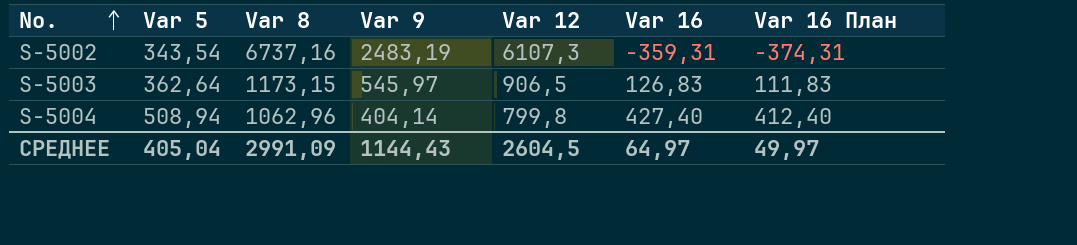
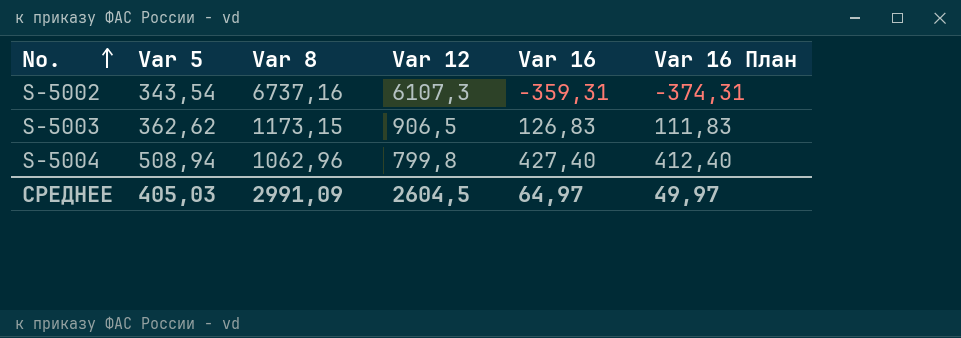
column Var 9 | position: 4 -> none
S-5003 | Var 5: 362,64 -> 362,62
СРЕДНЕЕ | Var 5: 405,04 -> 405,03

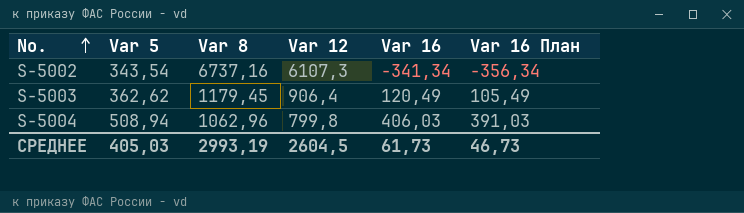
S-5002 | Var 16: -359,31 -> -341,34
S-5002 | Var 16 План: -374,31 -> -356,34
S-5003 | Var 8: 1173,15 -> 1179,45
S-5003 | Var 12: 906,5 -> 906,4
S-5003 | Var 16: 126,83 -> 120,49
S-5003 | Var 16 План: 111,83 -> 105,49
S-5004 | Var 16: 427,40 -> 406,03
S-5004 | Var 16 План: 412,40 -> 391,03
СРЕДНЕЕ | Var 8: 2991,09 -> 2993,19
СРЕДНЕЕ | Var 16: 64,97 -> 61,73
СРЕДНЕЕ | Var 16 План: 49,97 -> 46,73

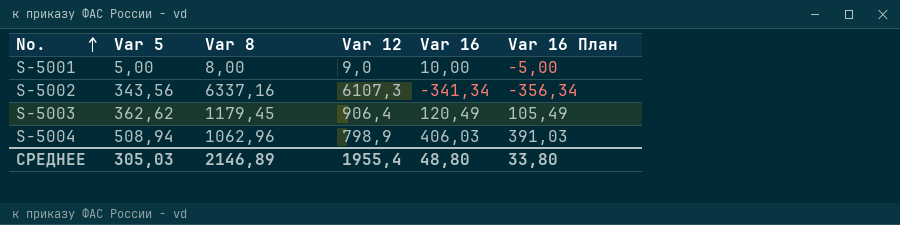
row S-5001: none -> 5,00 | 8,00 | 9,0 | 10,00 | -5,00
S-5002 | Var 5: 343,54 -> 343,56
S-5002 | Var 8: 6737,16 -> 6337,16
S-5004 | Var 12: 799,8 -> 798,9
СРЕДНЕЕ | Var 5: 405,03 -> 305,03
СРЕДНЕЕ | Var 8: 2993,19 -> 2146,89
СРЕДНЕЕ | Var 12: 2604,5 -> 1955,4
СРЕДНЕЕ | Var 16: 61,73 -> 48,80
СРЕДНЕЕ | Var 16 План: 46,73 -> 33,80

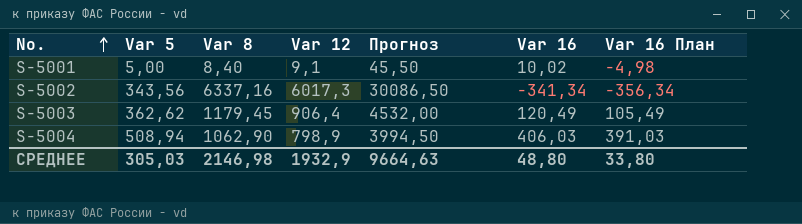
column Прогноз | formula: none -> [Var 12] * 5
S-5001 | Var 8: 8,00 -> 8,40
S-5001 | Var 12: 9,0 -> 9,1
S-5001 | Var 16: 10,00 -> 10,02
S-5001 | Var 16 План: -5,00 -> -4,98
S-5002 | Var 12: 6107,3 -> 6017,3
S-5004 | Var 8: 1062,96 -> 1062,90
СРЕДНЕЕ | Var 8: 2146,89 -> 2146,98
СРЕДНЕЕ | Var 12: 1955,4 -> 1932,9

